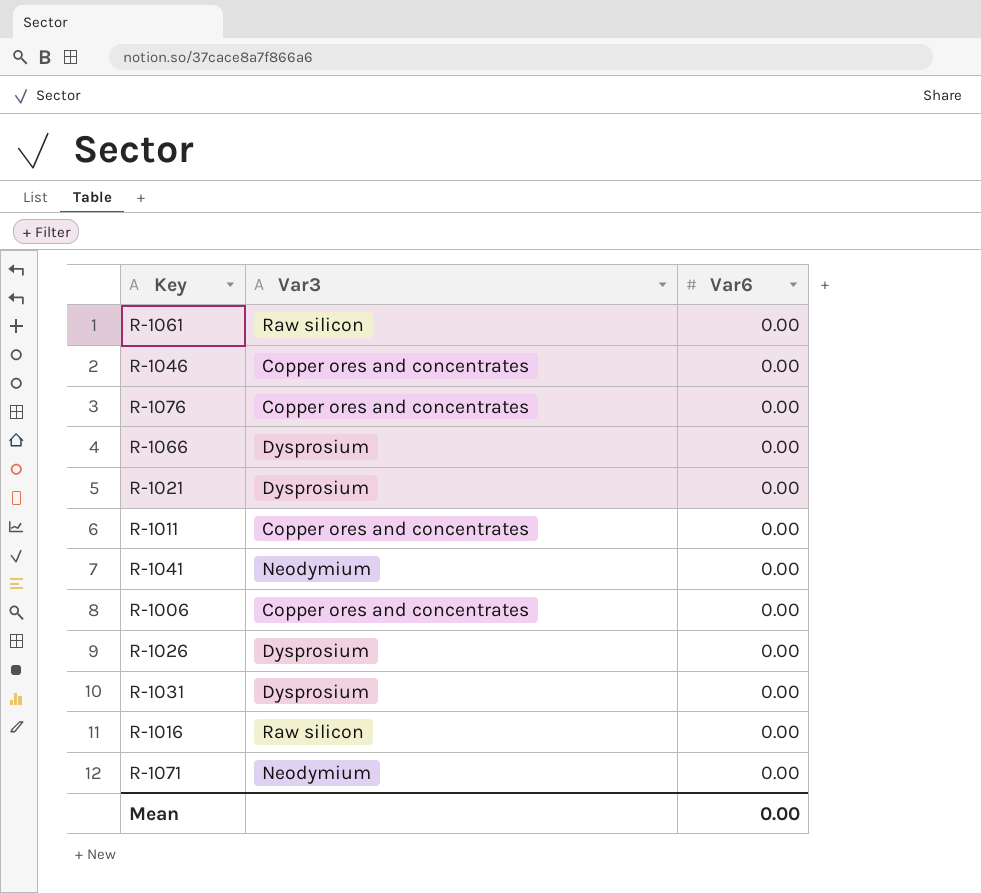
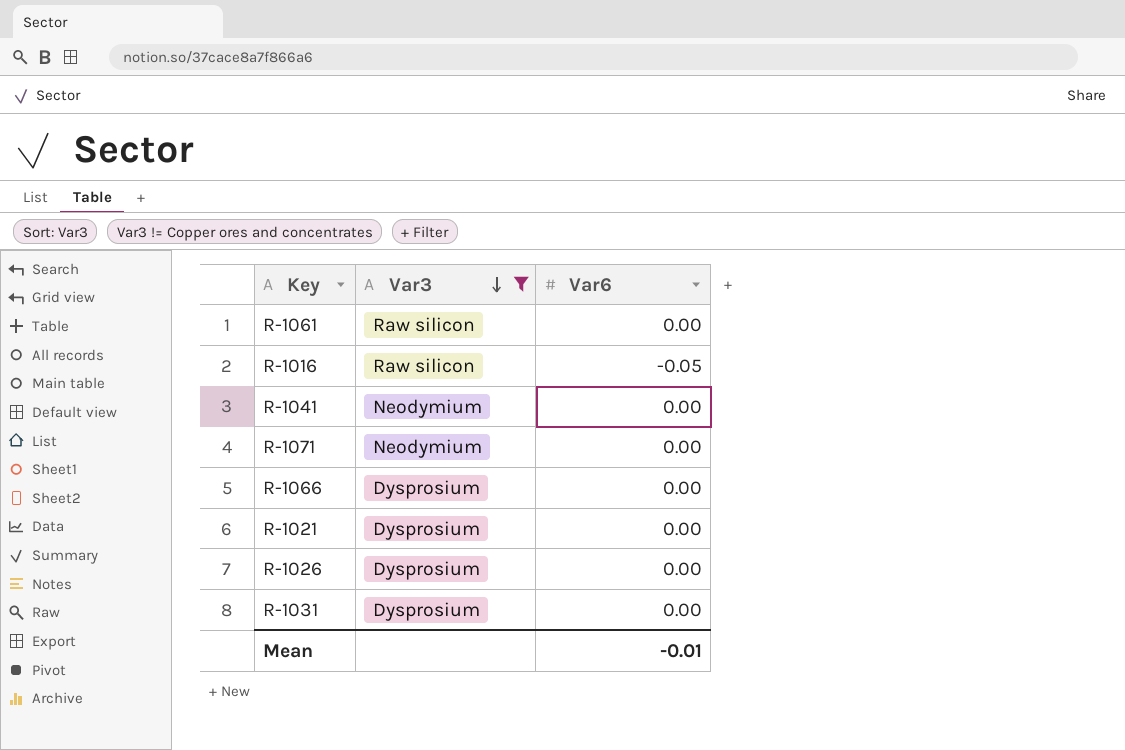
filter: none -> Var3 != Copper ores and concentrates
row order: none -> Var3 descending
R-1016 | Var6: 0.00 -> -0.05
Mean | Var6: 0.00 -> -0.01

